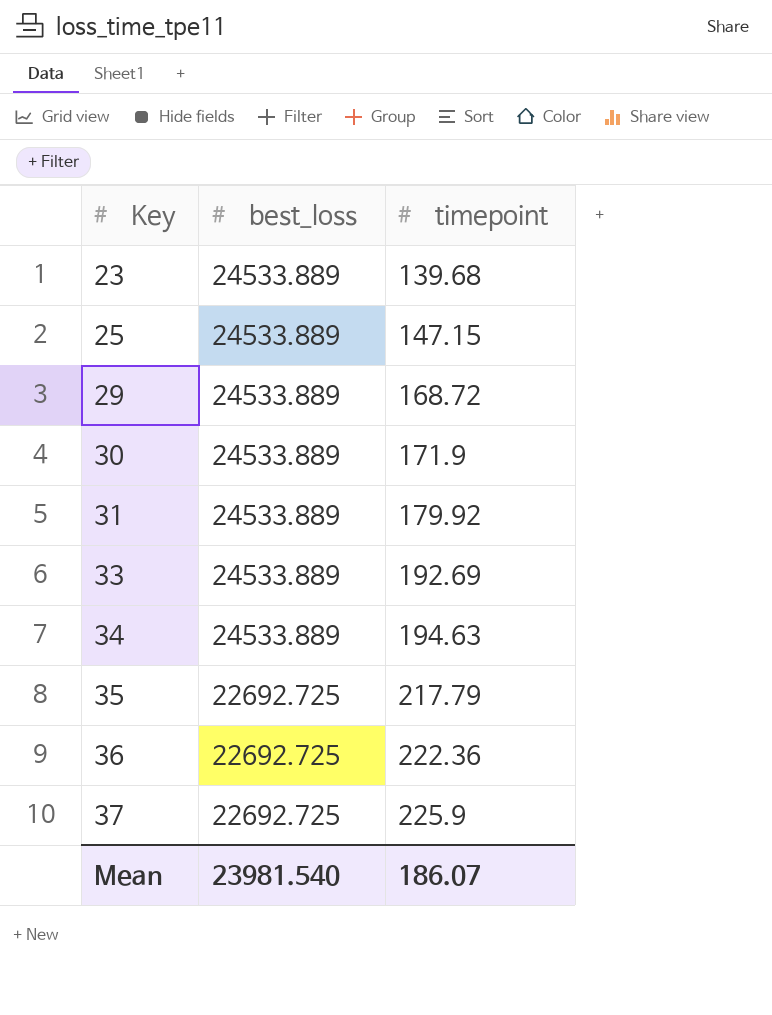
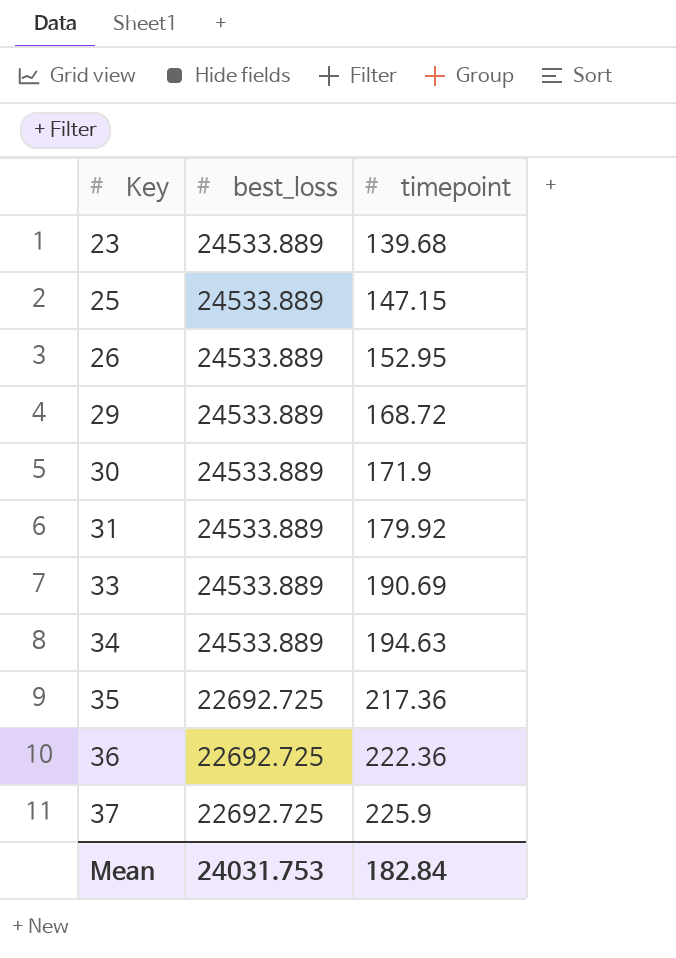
row 26: none -> 24533.889 | 152.95
33 | timepoint: 192.69 -> 190.69
35 | timepoint: 217.79 -> 217.36
Mean | best_loss: 23981.540 -> 24031.753
Mean | timepoint: 186.07 -> 182.84

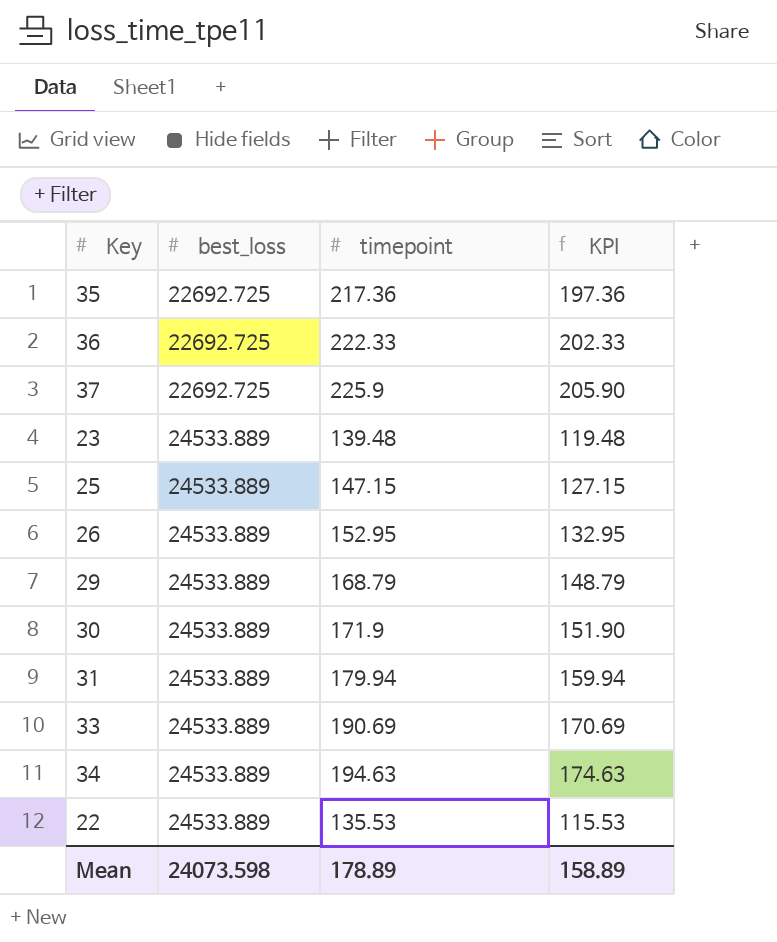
row order: Key ascending -> best_loss ascending
column KPI | formula: none -> [timepoint] - 20
36 | timepoint: 222.36 -> 222.33
23 | timepoint: 139.68 -> 139.48
29 | timepoint: 168.72 -> 168.79
31 | timepoint: 179.92 -> 179.94
row 22: none -> 24533.889 | 135.53 | 115.53
Mean | best_loss: 24031.753 -> 24073.598
Mean | timepoint: 182.84 -> 178.89

